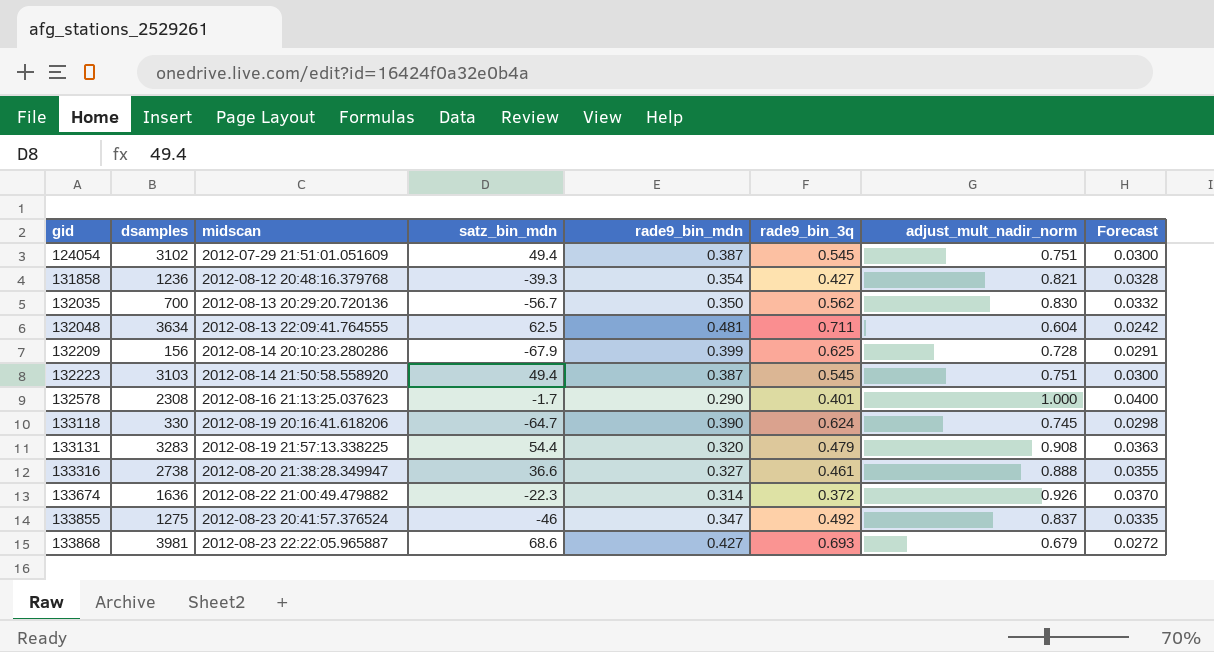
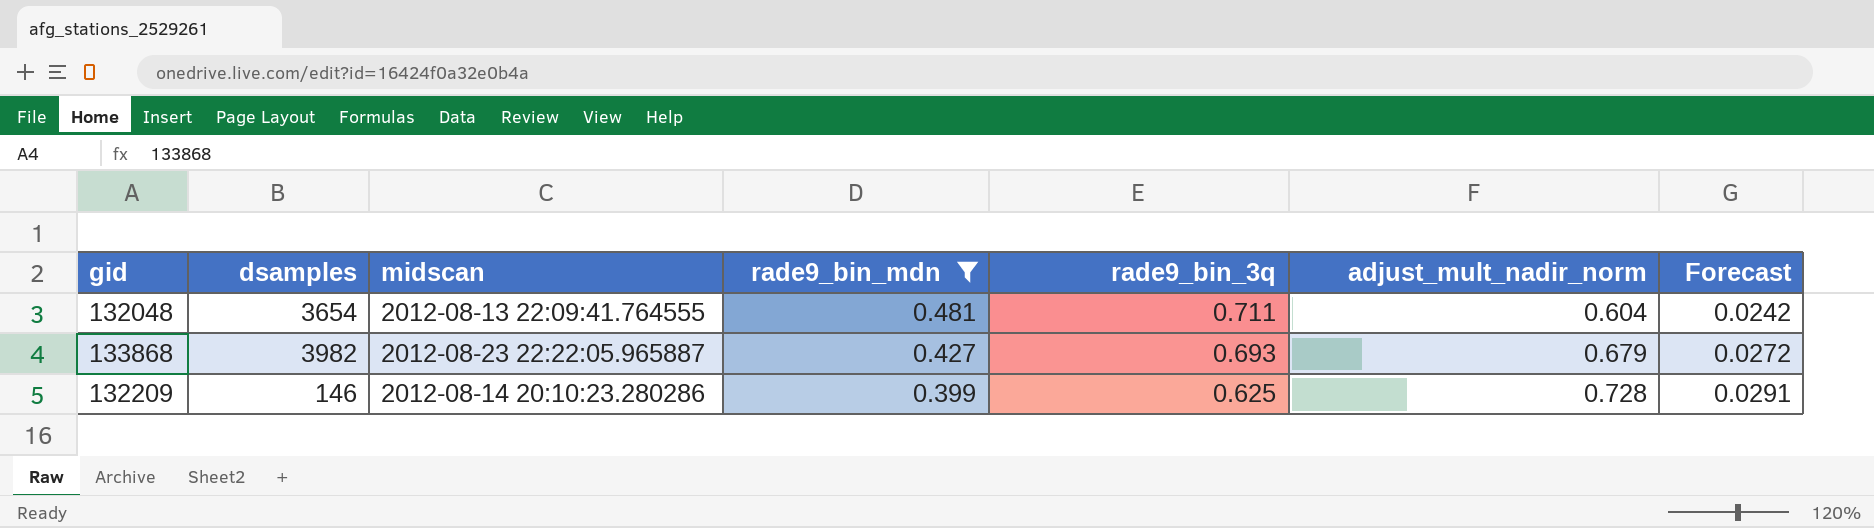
filter: none -> rade9_bin_mdn >= 0.399
row order: gid ascending -> rade9_bin_mdn descending
column satz_bin_mdn | position: 4 -> none
132048 | dsamples: 3634 -> 3654
133868 | dsamples: 3981 -> 3982
132209 | dsamples: 156 -> 146

